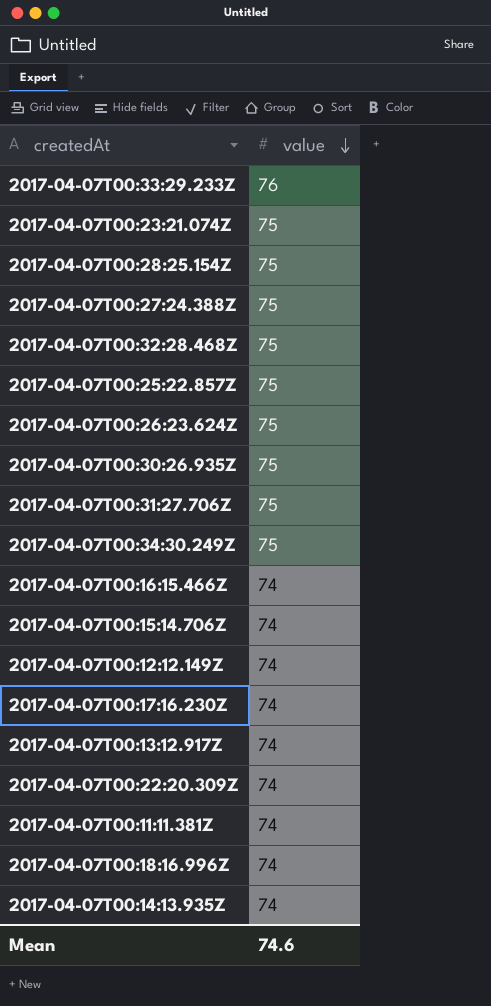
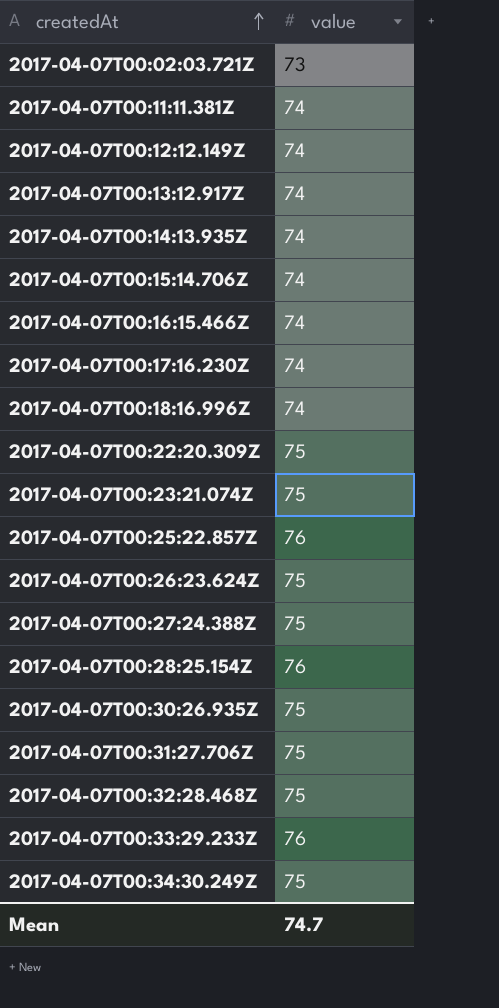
row order: value descending -> createdAt ascending
row 2017-04-07T00:02:03.721Z: none -> 73
2017-04-07T00:22:20.309Z | value: 74 -> 75
2017-04-07T00:25:22.857Z | value: 75 -> 76
2017-04-07T00:28:25.154Z | value: 75 -> 76
Mean | value: 74.6 -> 74.7

